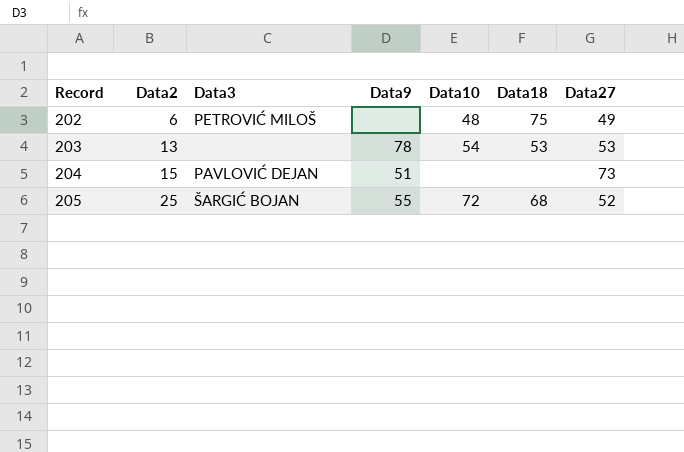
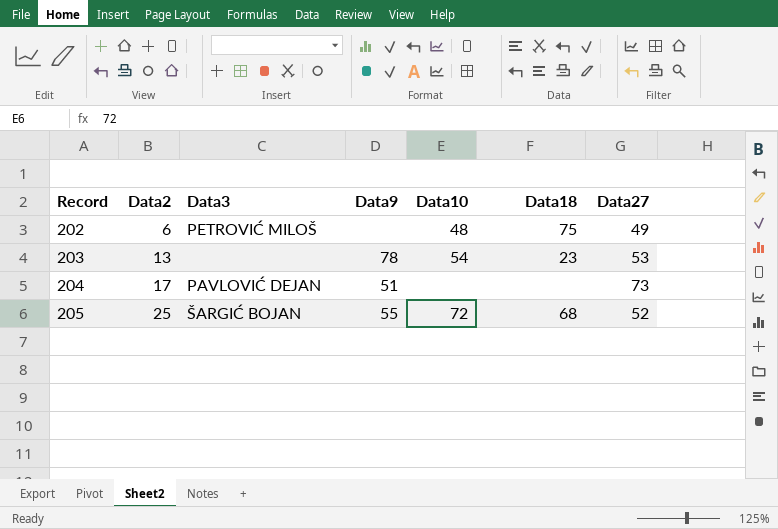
203 | Data18: 53 -> 23
204 | Data2: 15 -> 17

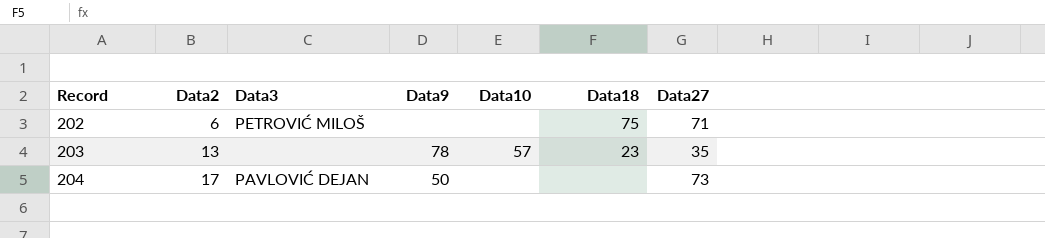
row 205: 25 | ŠARGIĆ BOJAN | 55 | 72 | 68 | 52 -> none
202 | Data10: 48 -> none
202 | Data27: 49 -> 71
203 | Data10: 54 -> 57
203 | Data27: 53 -> 35
204 | Data9: 51 -> 50

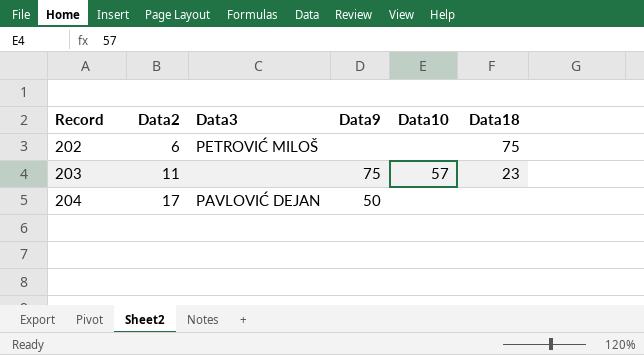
column Data27 | position: 7 -> none
203 | Data2: 13 -> 11
203 | Data9: 78 -> 75

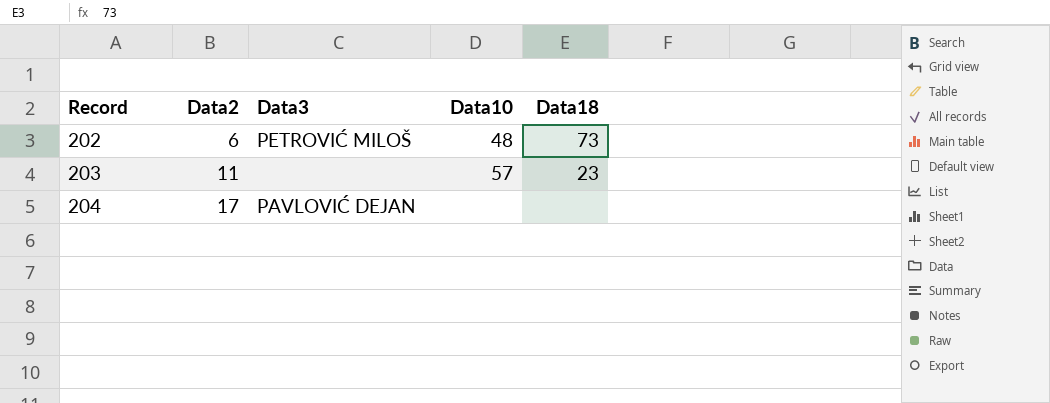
column Data9 | position: 4 -> none
202 | Data10: none -> 48
202 | Data18: 75 -> 73

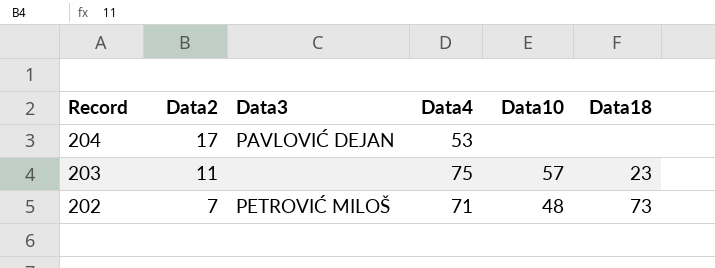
row order: Record ascending -> Record descending
column Data4 | position: none -> 4
202 | Data2: 6 -> 7

